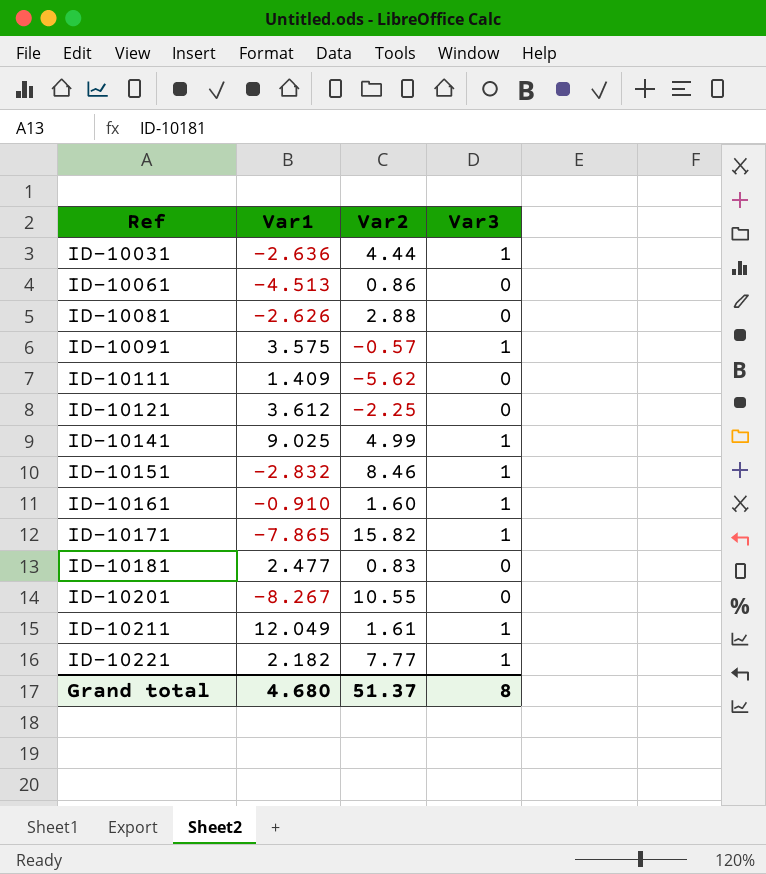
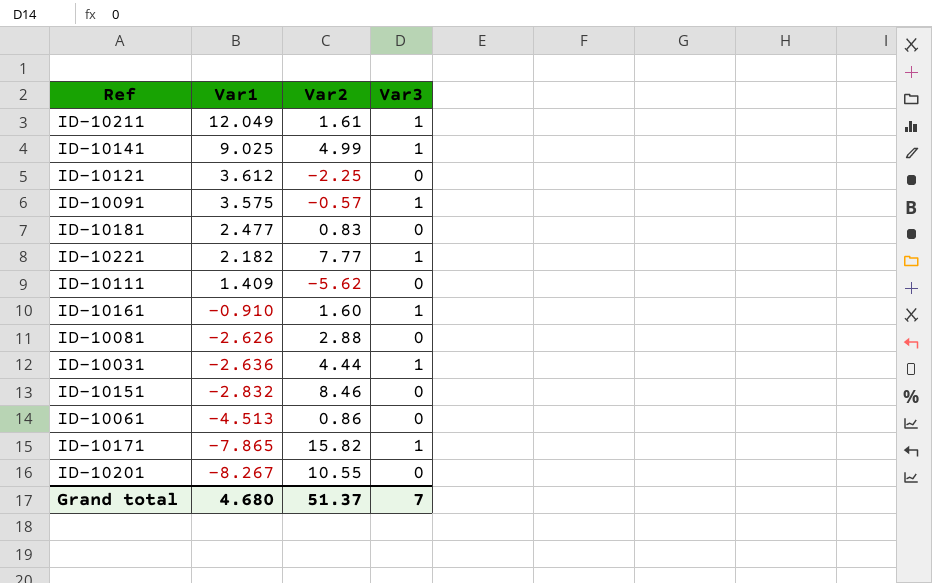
row order: Ref ascending -> Var1 descending
ID-10151 | Var3: 1 -> 0
Grand total | Var3: 8 -> 7

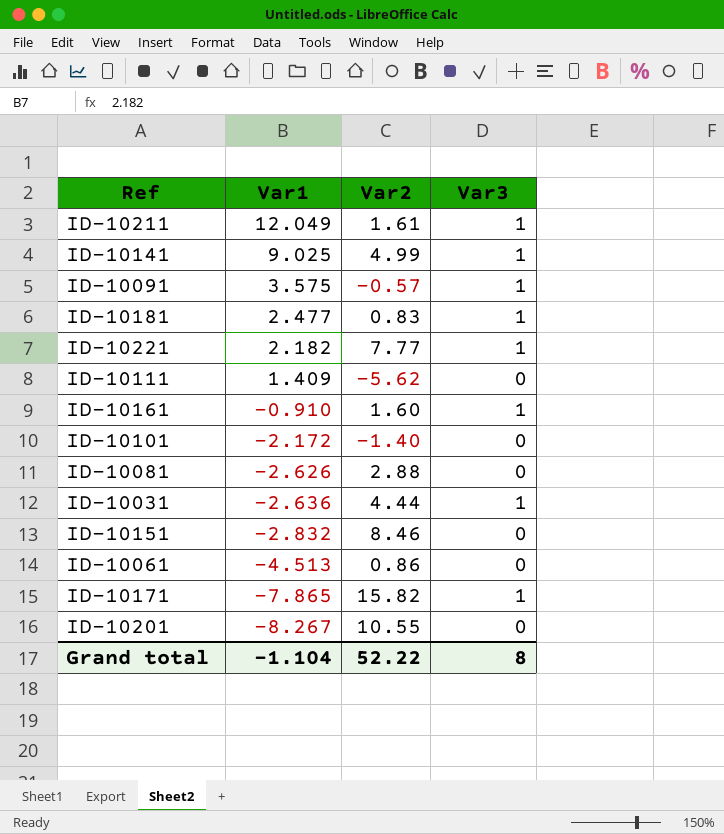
row ID-10121: 3.612 | -2.25 | 0 -> none
ID-10181 | Var3: 0 -> 1
row ID-10101: none -> -2.172 | -1.40 | 0
Grand total | Var1: 4.680 -> -1.104
Grand total | Var2: 51.37 -> 52.22
Grand total | Var3: 7 -> 8

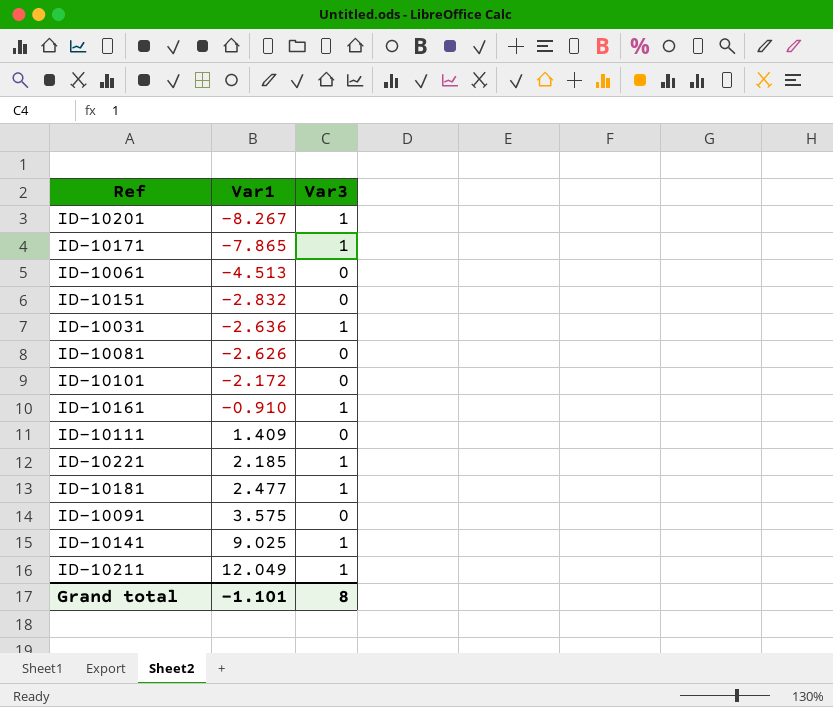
row order: Var1 descending -> Var1 ascending
column Var2 | position: 3 -> none
ID-10201 | Var3: 0 -> 1
ID-10221 | Var1: 2.182 -> 2.185
ID-10091 | Var3: 1 -> 0
Grand total | Var1: -1.104 -> -1.101

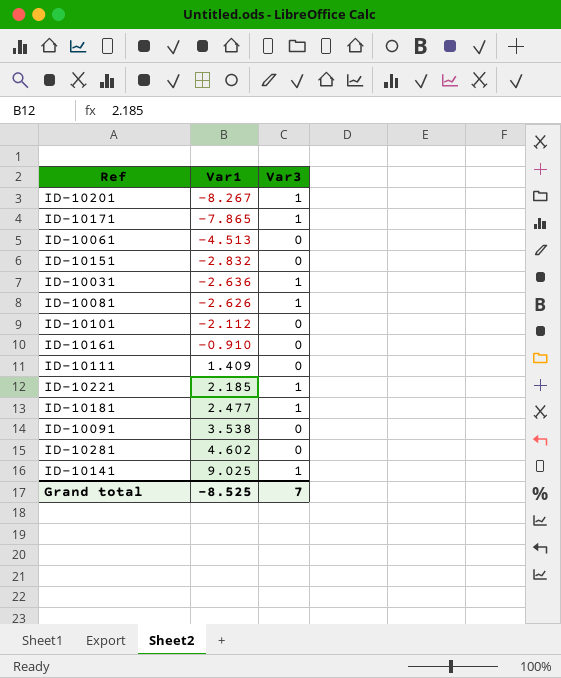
row ID-10211: 12.049 | 1 -> none
ID-10081 | Var3: 0 -> 1
ID-10101 | Var1: -2.172 -> -2.112
ID-10161 | Var3: 1 -> 0
ID-10091 | Var1: 3.575 -> 3.538
row ID-10281: none -> 4.602 | 0
Grand total | Var1: -1.101 -> -8.525
Grand total | Var3: 8 -> 7

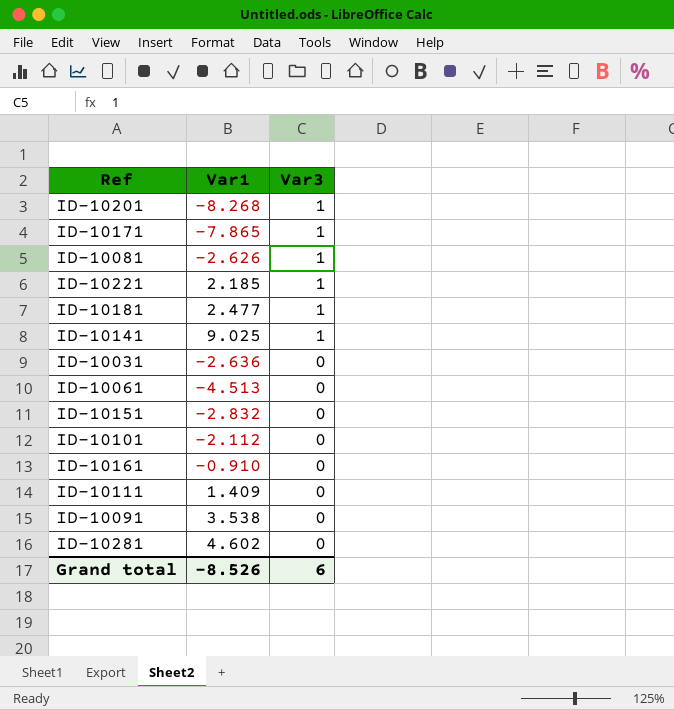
row order: Var1 ascending -> Var3 descending
ID-10201 | Var1: -8.267 -> -8.268
ID-10031 | Var3: 1 -> 0
Grand total | Var1: -8.525 -> -8.526
Grand total | Var3: 7 -> 6

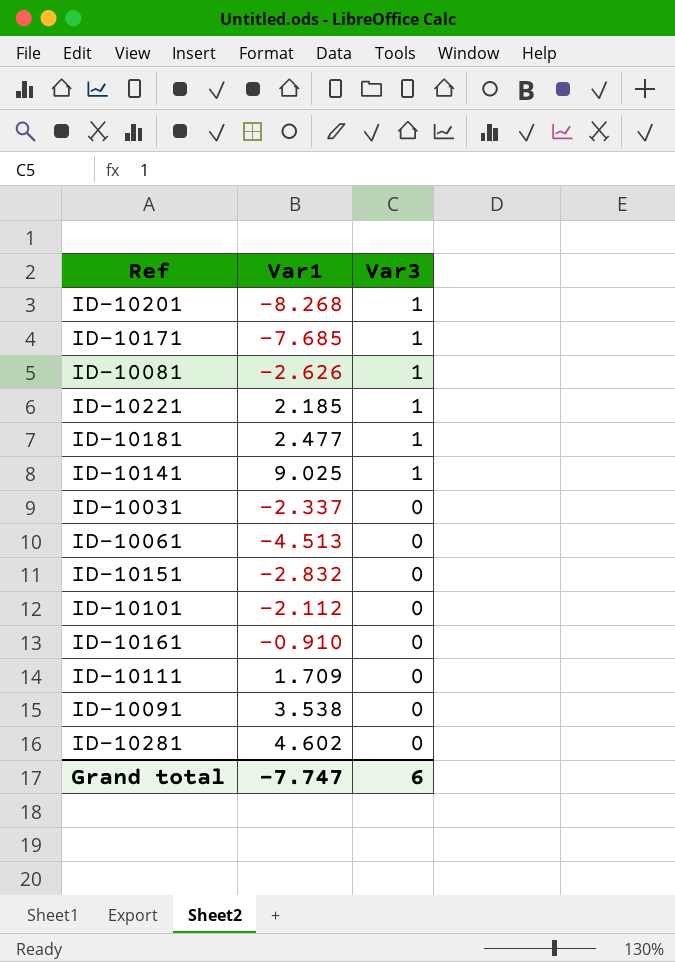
ID-10171 | Var1: -7.865 -> -7.685
ID-10031 | Var1: -2.636 -> -2.337
ID-10111 | Var1: 1.409 -> 1.709
Grand total | Var1: -8.526 -> -7.747

